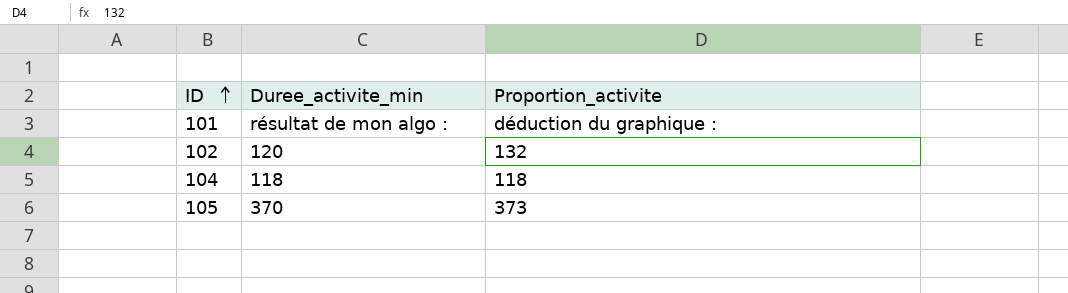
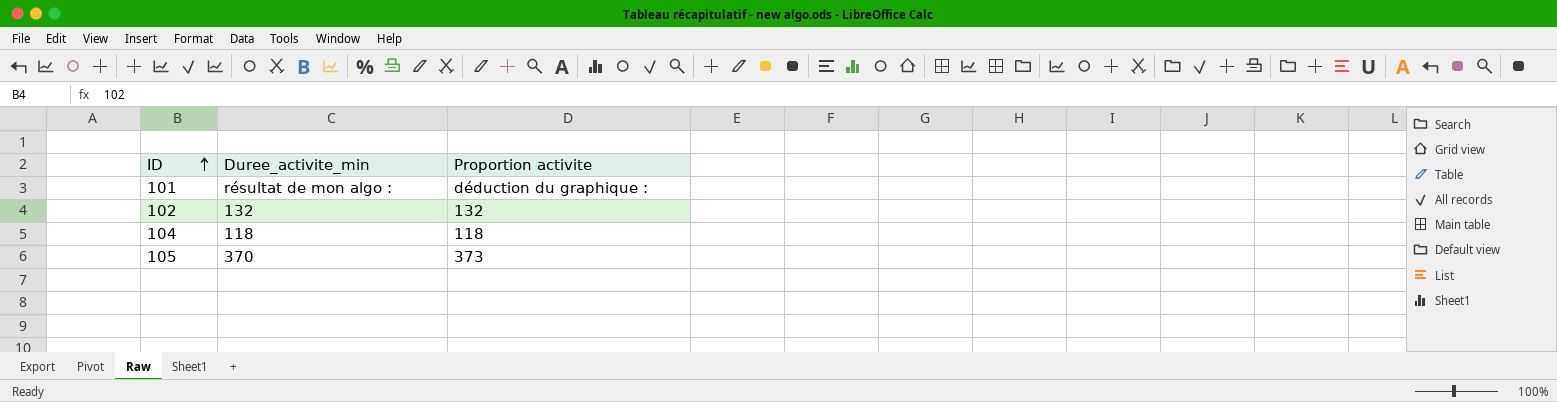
column name: Proportion_activite -> Proportion activite
102 | Duree_activite_min: 120 -> 132

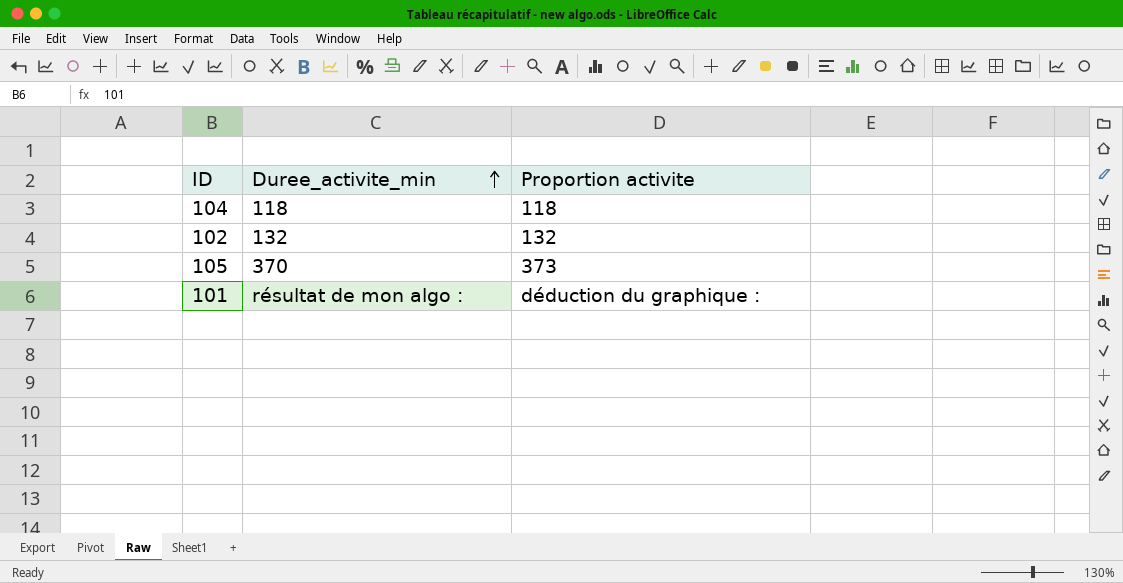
row order: ID ascending -> Duree_activite_min ascending

